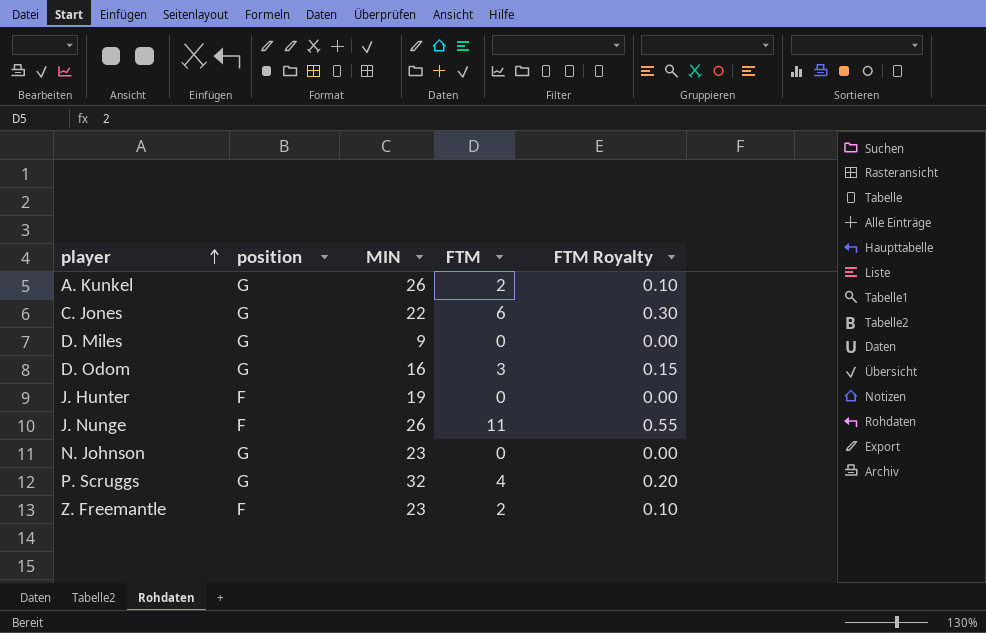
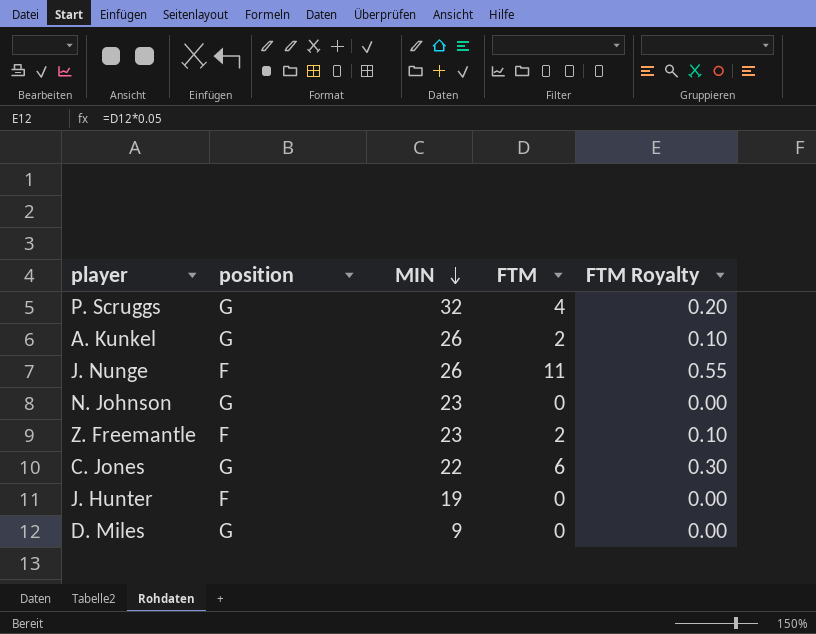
row order: player ascending -> MIN descending
row D. Odom: G | 16 | 3 | 0.15 -> none

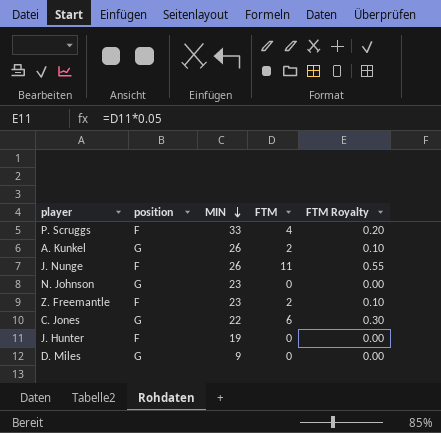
P. Scruggs | position: G -> F
P. Scruggs | MIN: 32 -> 33

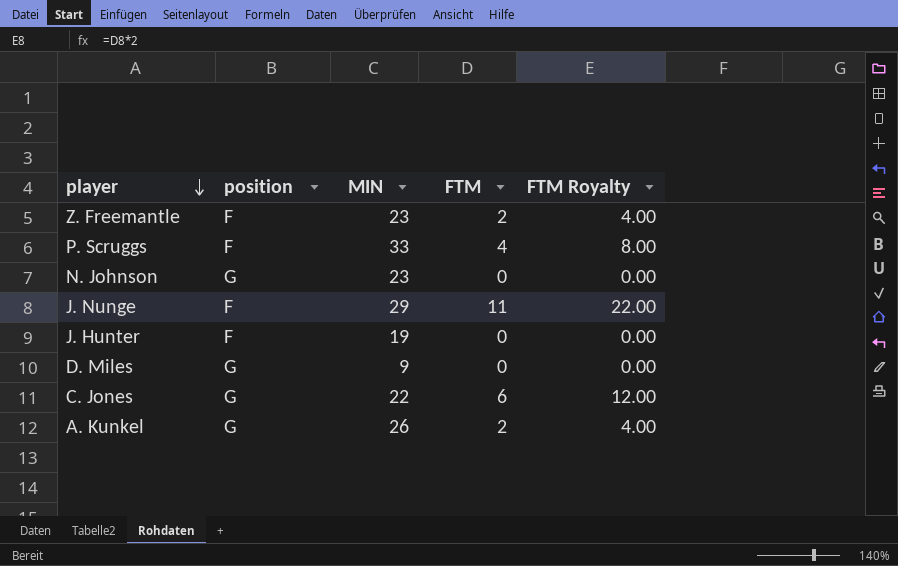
row order: MIN descending -> player descending
column FTM Royalty | formula: [FTM] * 0.05 -> [FTM] * 2
J. Nunge | MIN: 26 -> 29

